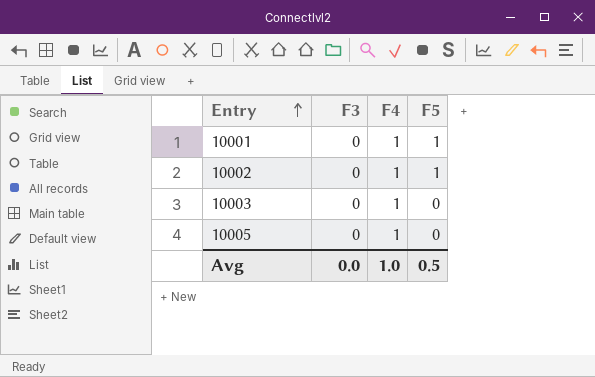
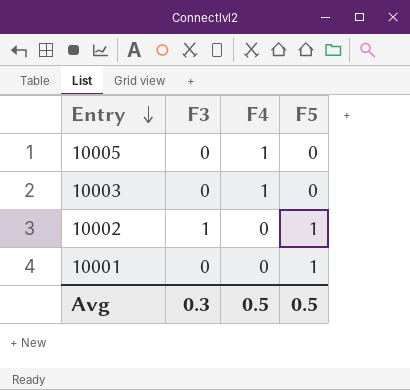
row order: Entry ascending -> Entry descending
10002 | F3: 0 -> 1
10002 | F4: 1 -> 0
10001 | F4: 1 -> 0
Avg | F3: 0.0 -> 0.3
Avg | F4: 1.0 -> 0.5

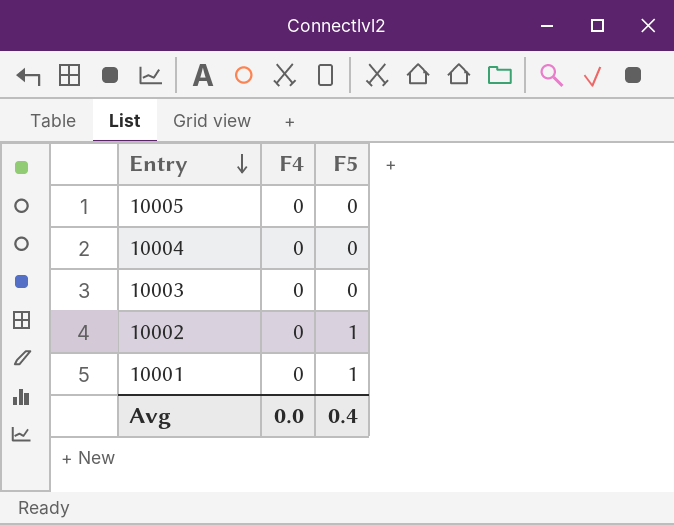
column F3 | position: 2 -> none
10005 | F4: 1 -> 0
row 10004: none -> 0 | 0
10003 | F4: 1 -> 0
Avg | F4: 0.5 -> 0.0
Avg | F5: 0.5 -> 0.4

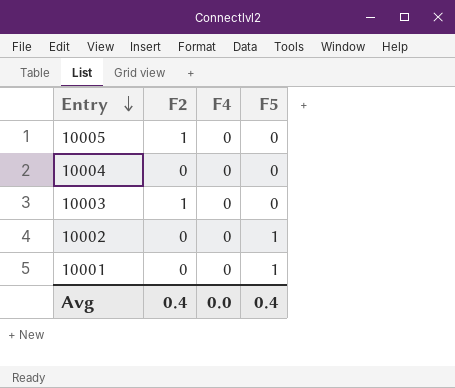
column F2 | position: none -> 2

